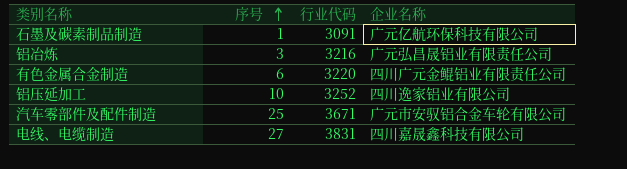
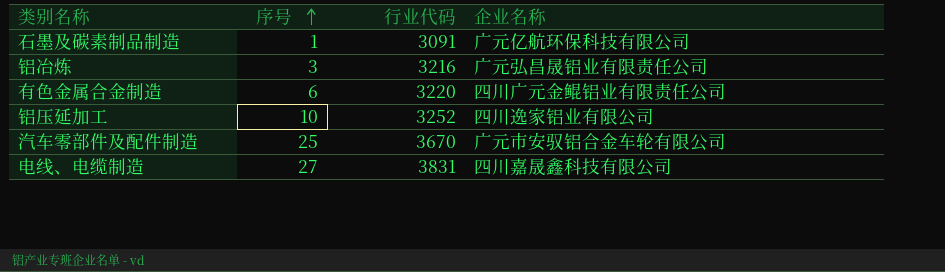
汽车零部件及配件制造 | 行业代码: 3671 -> 3670

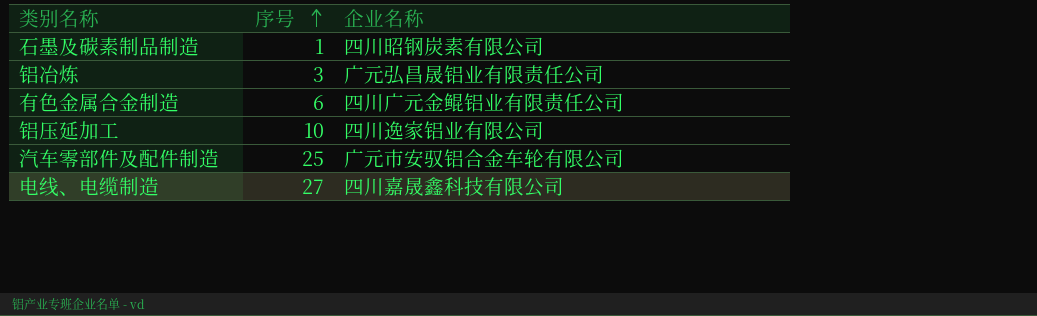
column 行业代码 | position: 3 -> none
石墨及碳素制品制造 | 企业名称: 广元亿航环保科技有限公司 -> 四川昭钢炭素有限公司

